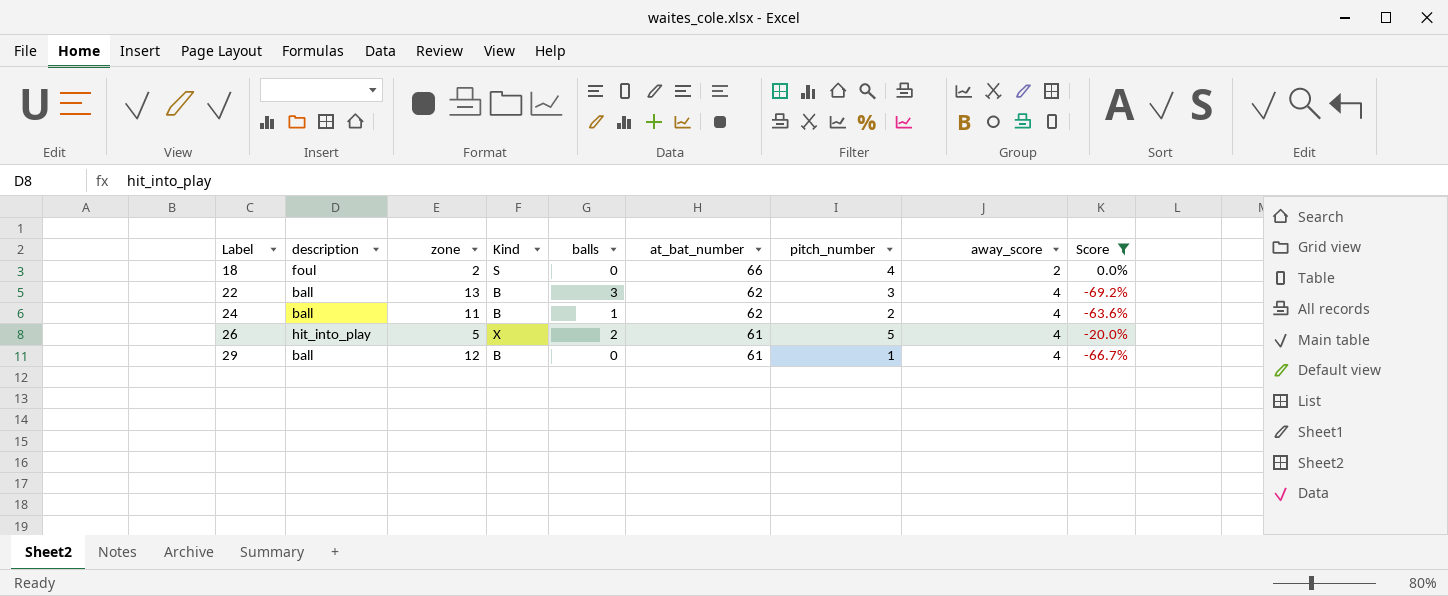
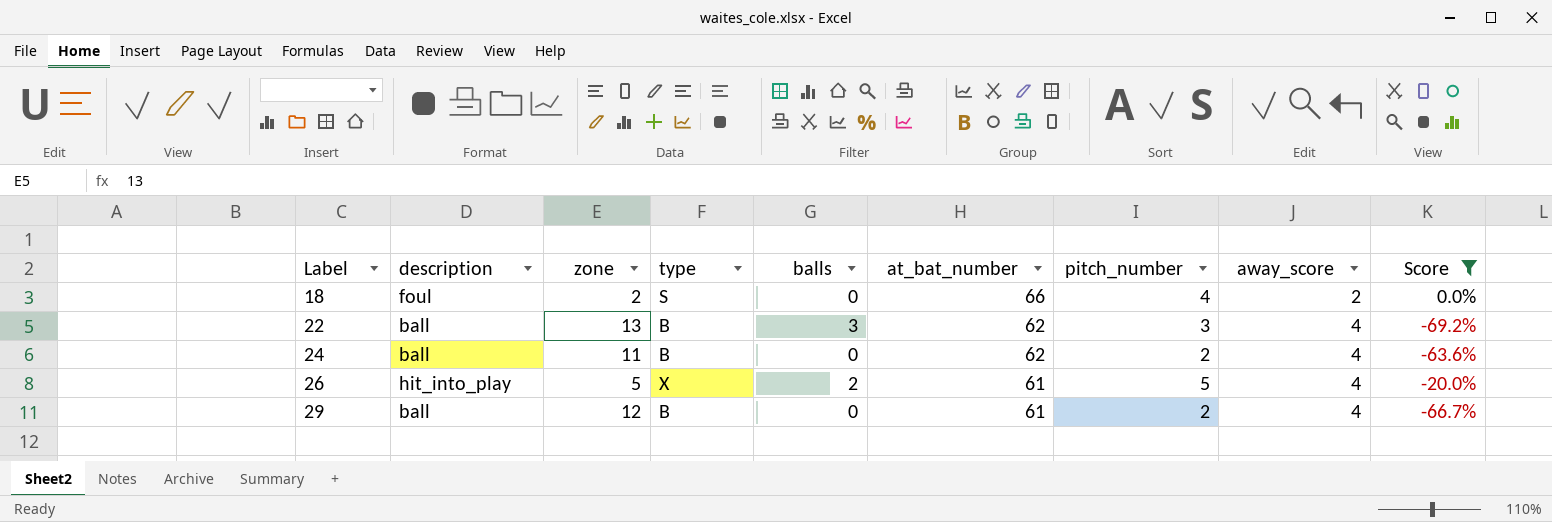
column name: Kind -> type
24 | balls: 1 -> 0
29 | pitch_number: 1 -> 2

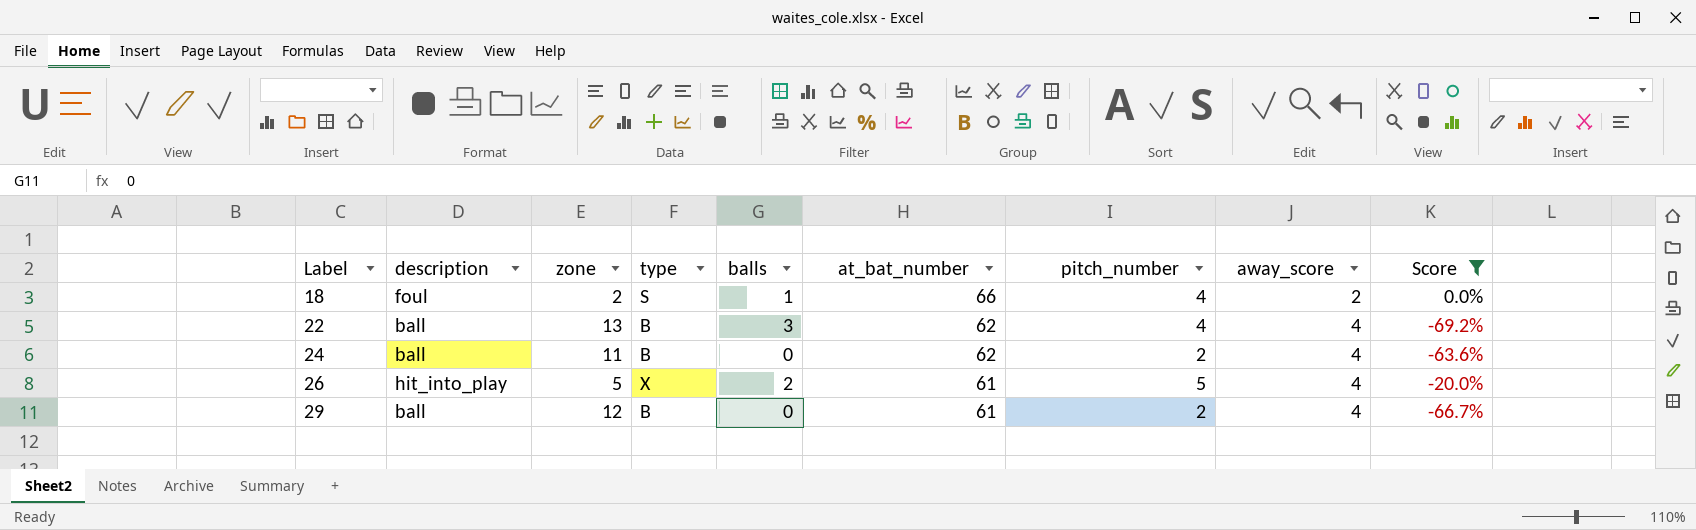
18 | balls: 0 -> 1
22 | pitch_number: 3 -> 4

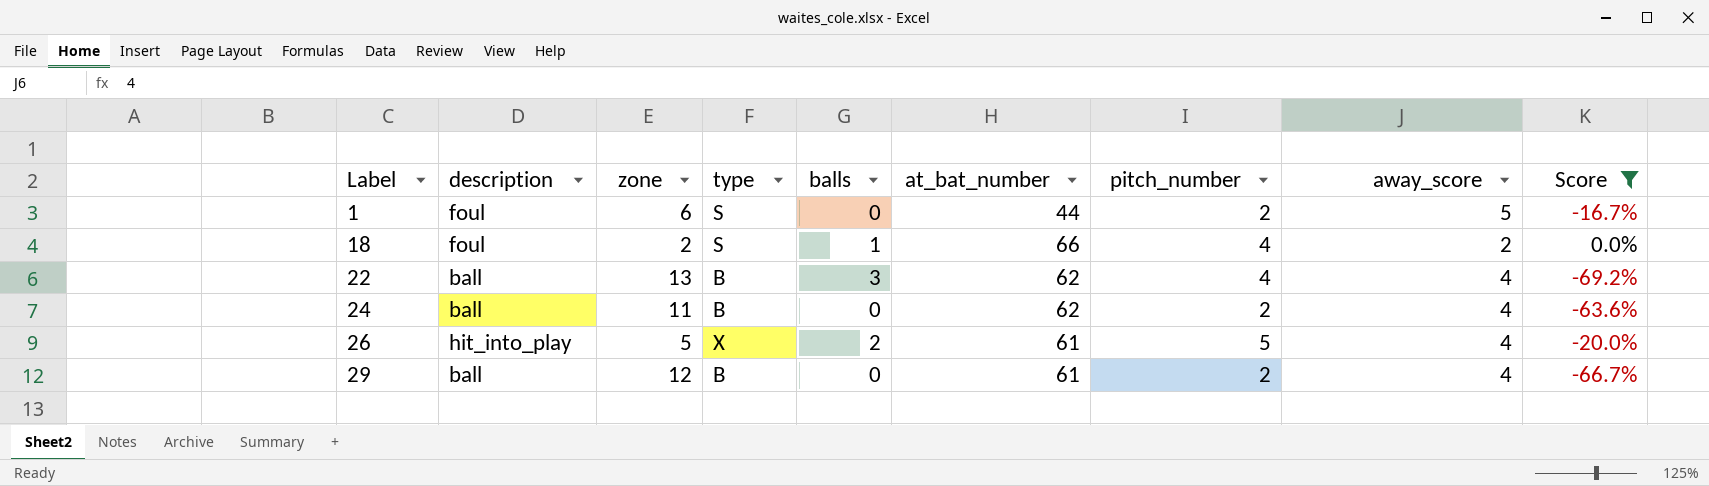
row 1: none -> foul | 6 | S | 0 | 44 | 2 | 5 | -16.7%

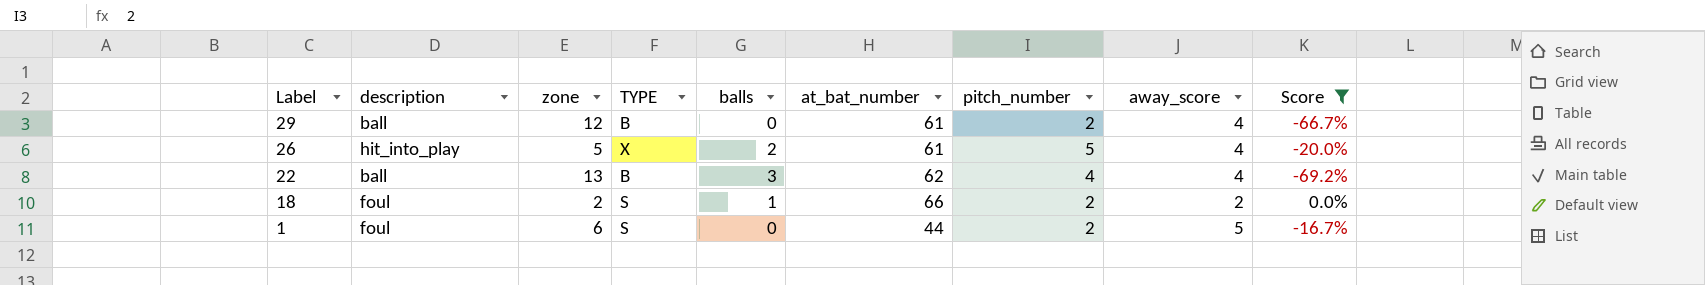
row order: Label ascending -> Label descending
column name: type -> TYPE
row 24: ball | 11 | B | 0 | 62 | 2 | 4 | -63.6% -> none
18 | pitch_number: 4 -> 2

